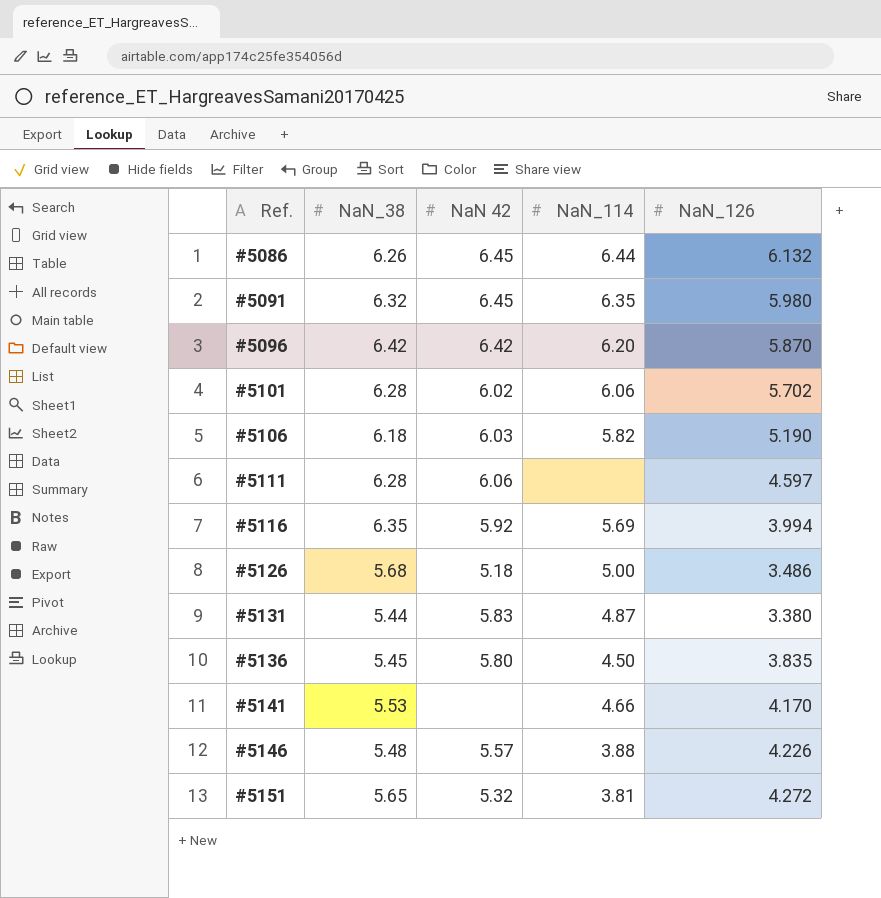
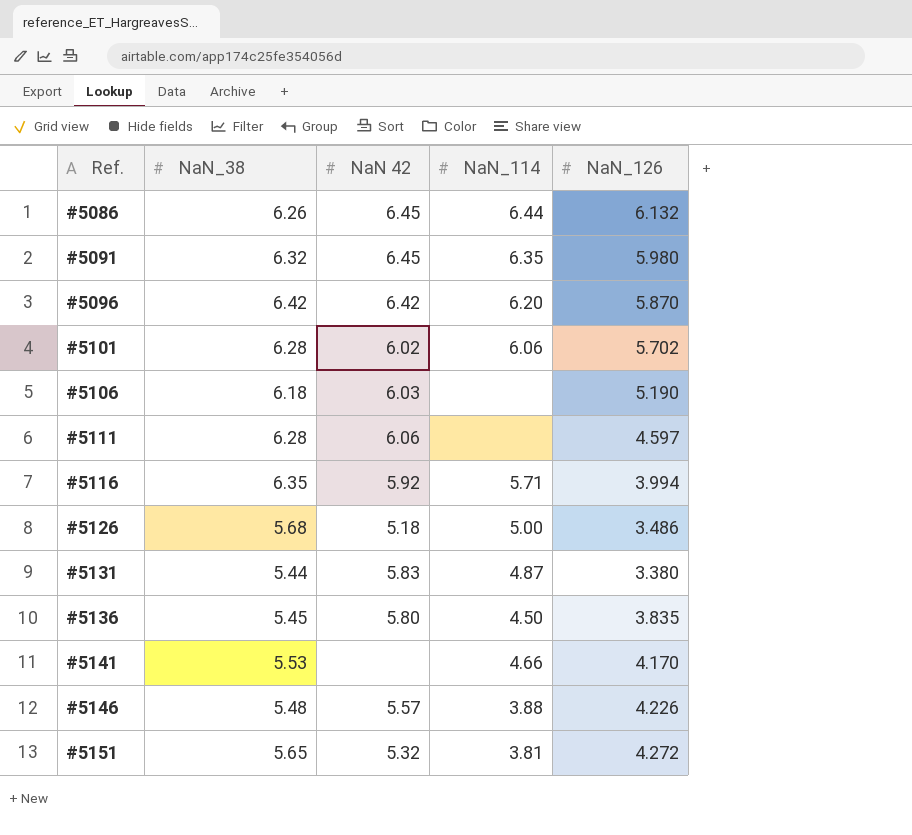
#5106 | NaN_114: 5.82 -> none
#5116 | NaN_114: 5.69 -> 5.71

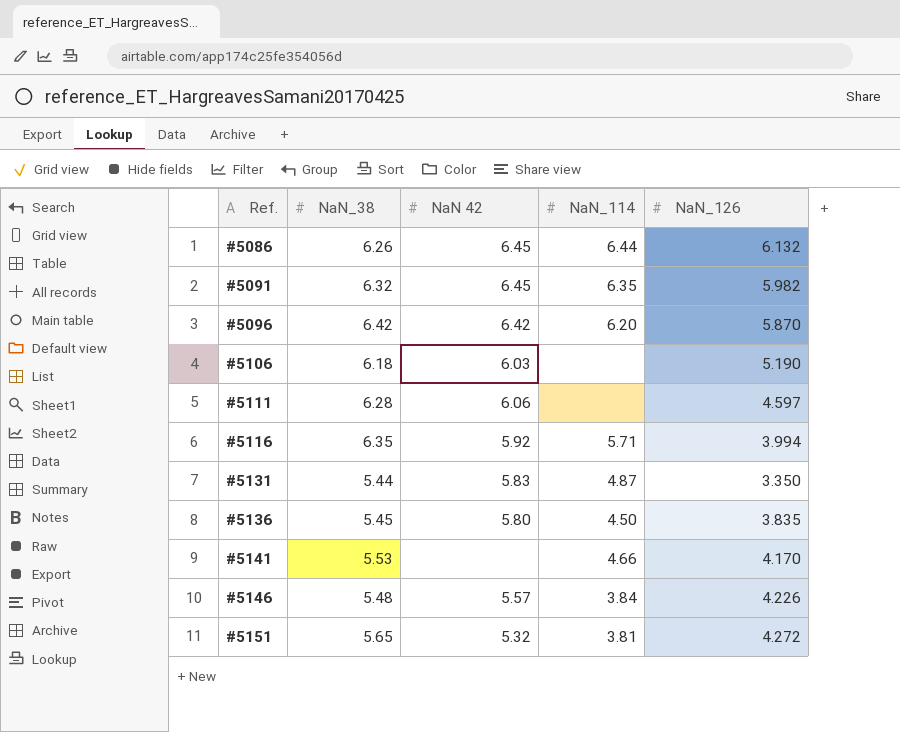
row #5101: 6.28 | 6.02 | 6.06 | 5.702 -> none
row #5126: 5.68 | 5.18 | 5.00 | 3.486 -> none
#5091 | NaN_126: 5.980 -> 5.982
#5131 | NaN_126: 3.380 -> 3.350
#5146 | NaN_114: 3.88 -> 3.84

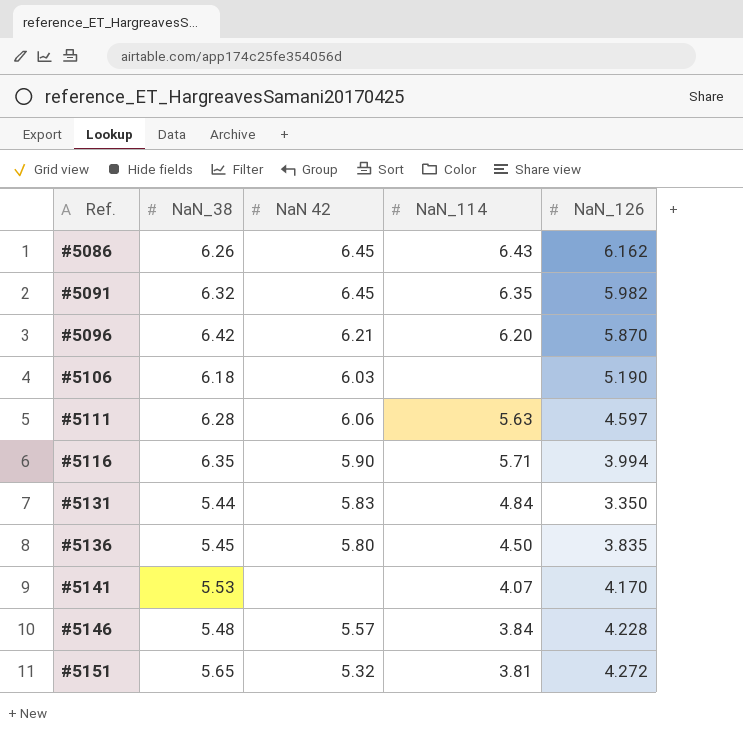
#5086 | NaN_114: 6.44 -> 6.43
#5086 | NaN_126: 6.132 -> 6.162
#5096 | NaN 42: 6.42 -> 6.21
#5111 | NaN_114: none -> 5.63
#5116 | NaN 42: 5.92 -> 5.90
#5131 | NaN_114: 4.87 -> 4.84
#5141 | NaN_114: 4.66 -> 4.07
#5146 | NaN_126: 4.226 -> 4.228

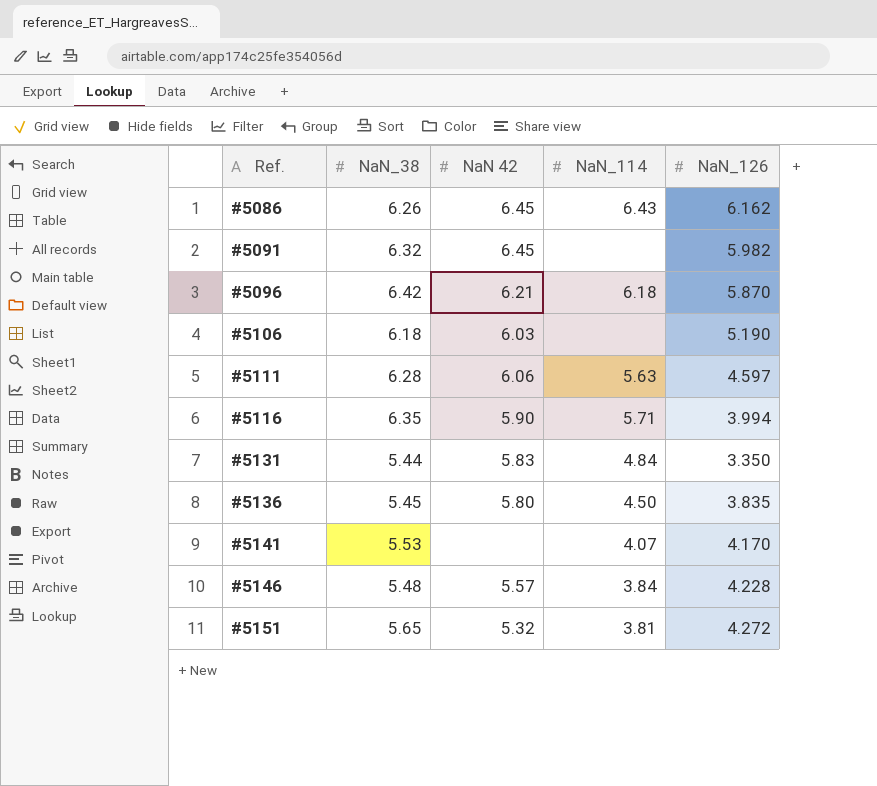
#5091 | NaN_114: 6.35 -> none
#5096 | NaN_114: 6.20 -> 6.18

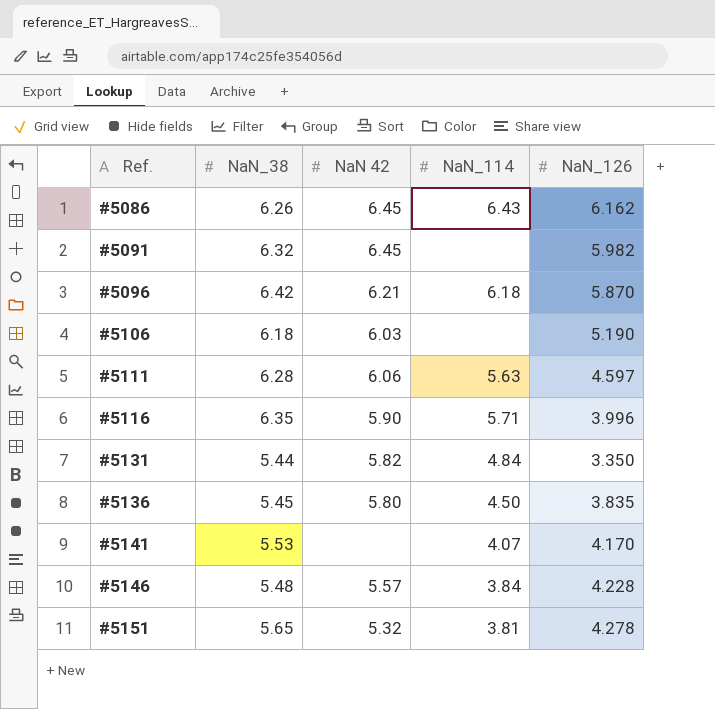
#5116 | NaN_126: 3.994 -> 3.996
#5131 | NaN 42: 5.83 -> 5.82
#5151 | NaN_126: 4.272 -> 4.278

